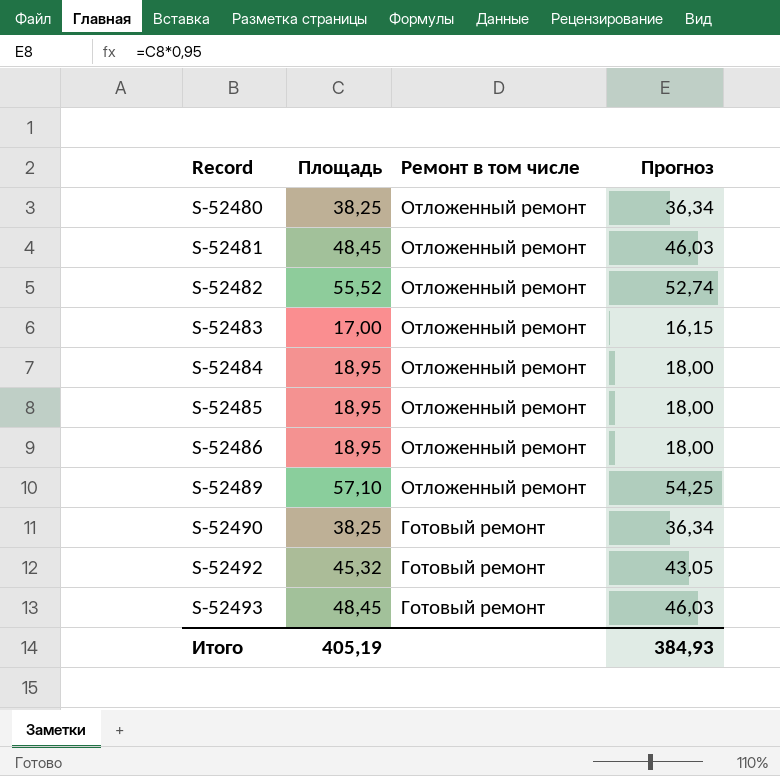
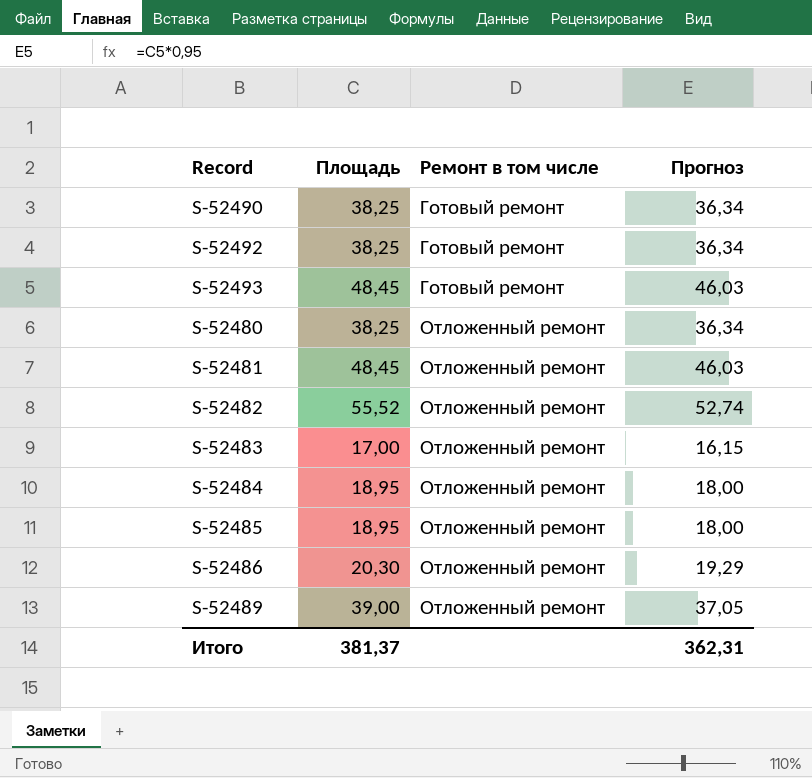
row order: Record ascending -> Ремонт в том числе ascending
S-52492 | Площадь: 45,32 -> 38,25
S-52492 | Прогноз: 43,05 -> 36,34
S-52486 | Площадь: 18,95 -> 20,30
S-52486 | Прогноз: 18,00 -> 19,29
S-52489 | Площадь: 57,10 -> 39,00
S-52489 | Прогноз: 54,25 -> 37,05
Итого | Площадь: 405,19 -> 381,37
Итого | Прогноз: 384,93 -> 362,31

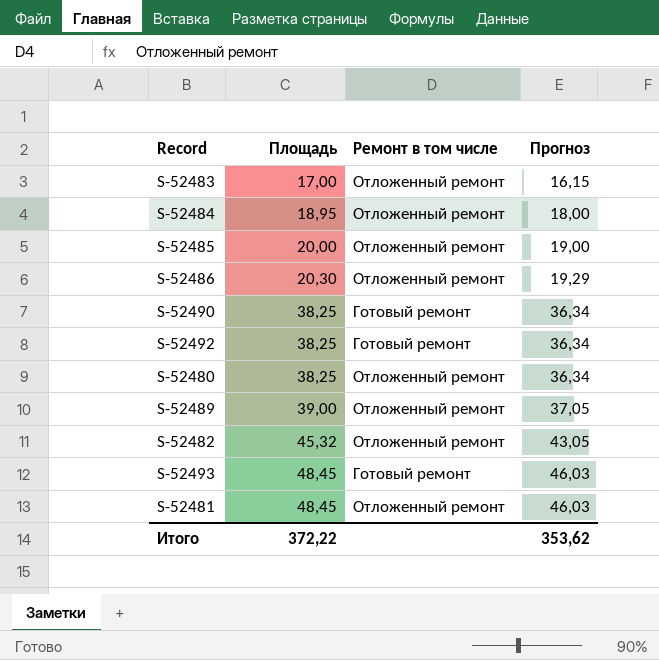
row order: Ремонт в том числе ascending -> Площадь ascending
S-52485 | Площадь: 18,95 -> 20,00
S-52485 | Прогноз: 18,00 -> 19,00
S-52482 | Площадь: 55,52 -> 45,32
S-52482 | Прогноз: 52,74 -> 43,05
Итого | Площадь: 381,37 -> 372,22
Итого | Прогноз: 362,31 -> 353,62

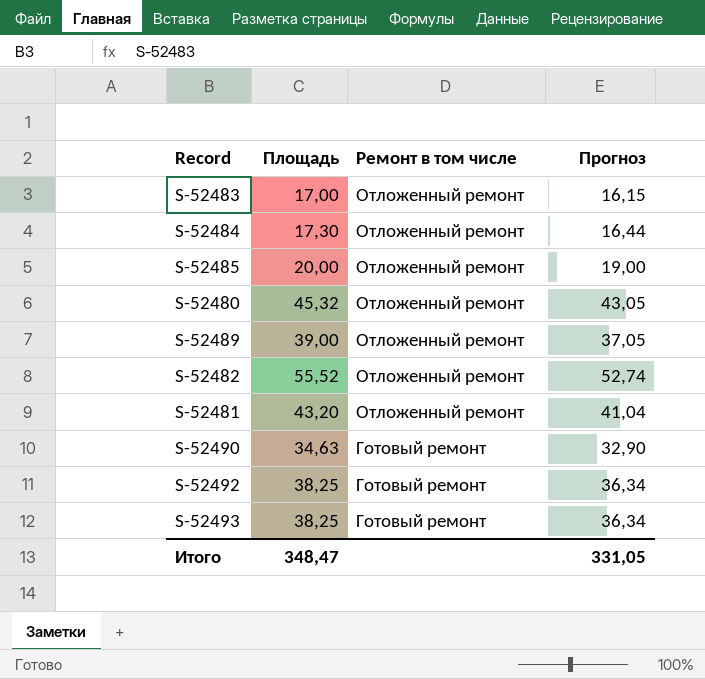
row order: Площадь ascending -> Ремонт в том числе descending
row S-52486: 20,30 | Отложенный ремонт | 19,29 -> none
S-52484 | Площадь: 18,95 -> 17,30
S-52484 | Прогноз: 18,00 -> 16,44
S-52480 | Площадь: 38,25 -> 45,32
S-52480 | Прогноз: 36,34 -> 43,05
S-52482 | Площадь: 45,32 -> 55,52
S-52482 | Прогноз: 43,05 -> 52,74
S-52481 | Площадь: 48,45 -> 43,20
S-52481 | Прогноз: 46,03 -> 41,04
S-52490 | Площадь: 38,25 -> 34,63
S-52490 | Прогноз: 36,34 -> 32,90
S-52493 | Площадь: 48,45 -> 38,25
S-52493 | Прогноз: 46,03 -> 36,34
Итого | Площадь: 372,22 -> 348,47
Итого | Прогноз: 353,62 -> 331,05

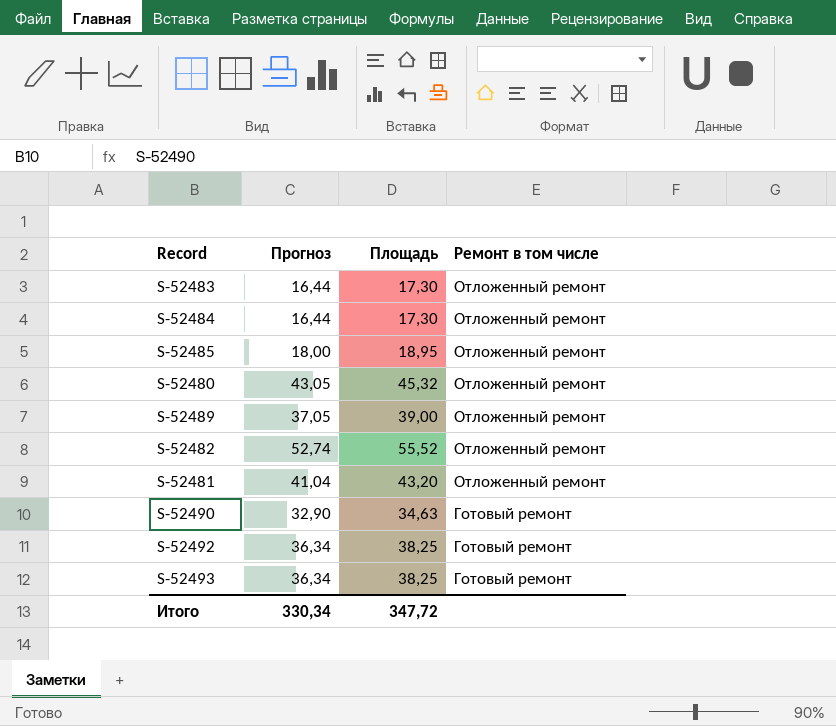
column Прогноз | position: 4 -> 2
S-52483 | Прогноз: 16,15 -> 16,44
S-52483 | Площадь: 17,00 -> 17,30
S-52485 | Прогноз: 19,00 -> 18,00
S-52485 | Площадь: 20,00 -> 18,95
Итого | Прогноз: 331,05 -> 330,34
Итого | Площадь: 348,47 -> 347,72

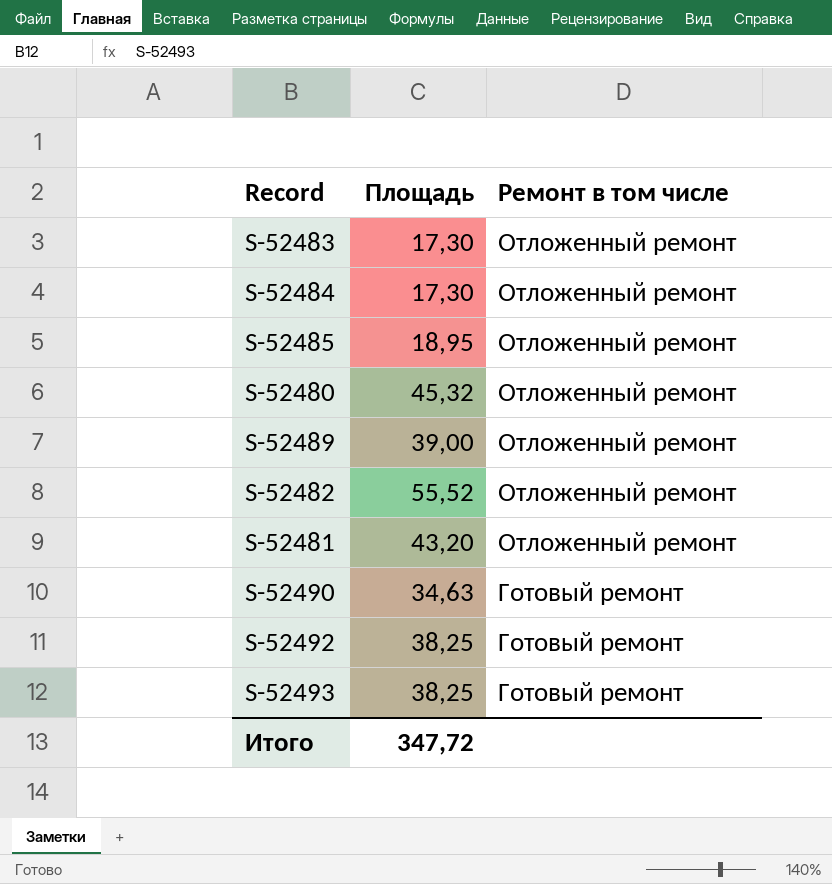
column Прогноз | formula: [Площадь] * 0,95 -> none

